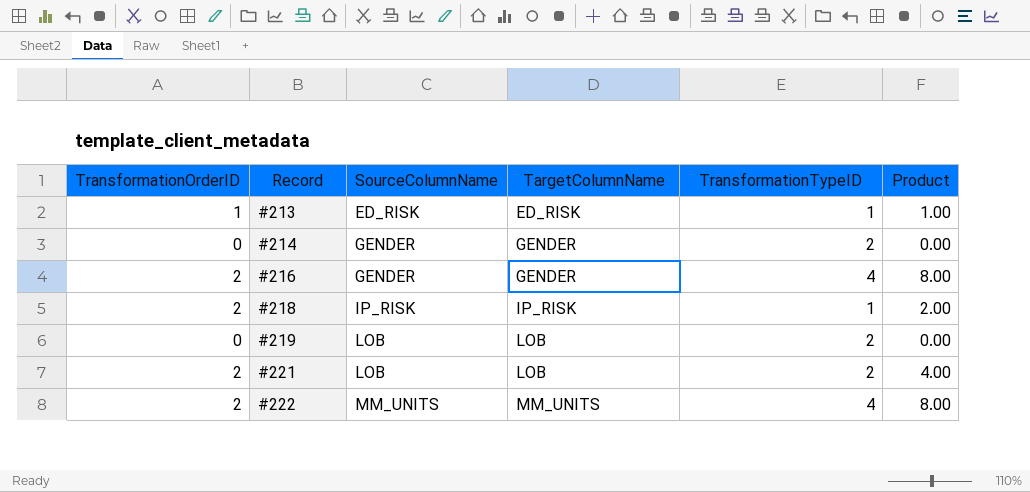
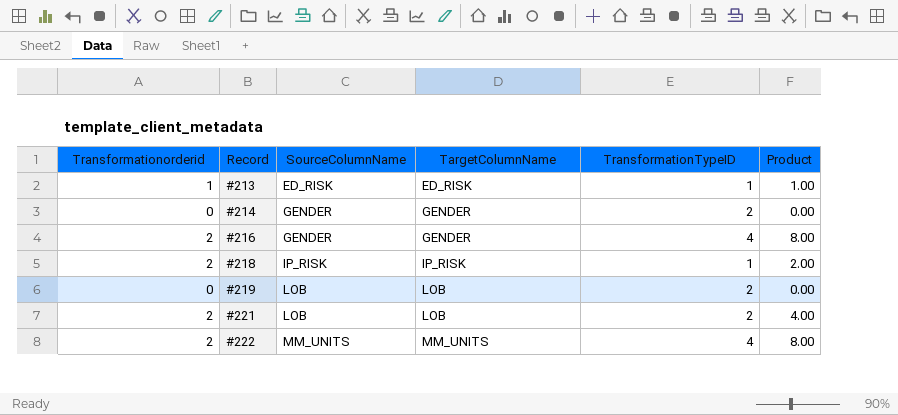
column name: TransformationOrderID -> Transformationorderid

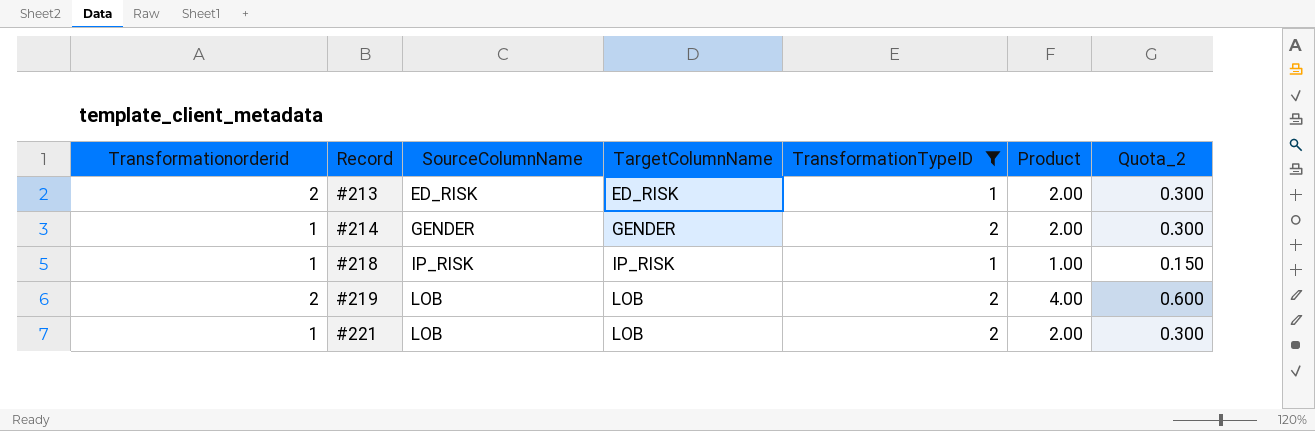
filter: none -> TransformationTypeID != 4
column Quota_2 | formula: none -> [Product] * 0.15
#213 | Transformationorderid: 1 -> 2
#213 | Product: 1.00 -> 2.00
#214 | Transformationorderid: 0 -> 1
#214 | Product: 0.00 -> 2.00
#218 | Transformationorderid: 2 -> 1
#218 | Product: 2.00 -> 1.00
#219 | Transformationorderid: 0 -> 2
#219 | Product: 0.00 -> 4.00
#221 | Transformationorderid: 2 -> 1
#221 | Product: 4.00 -> 2.00

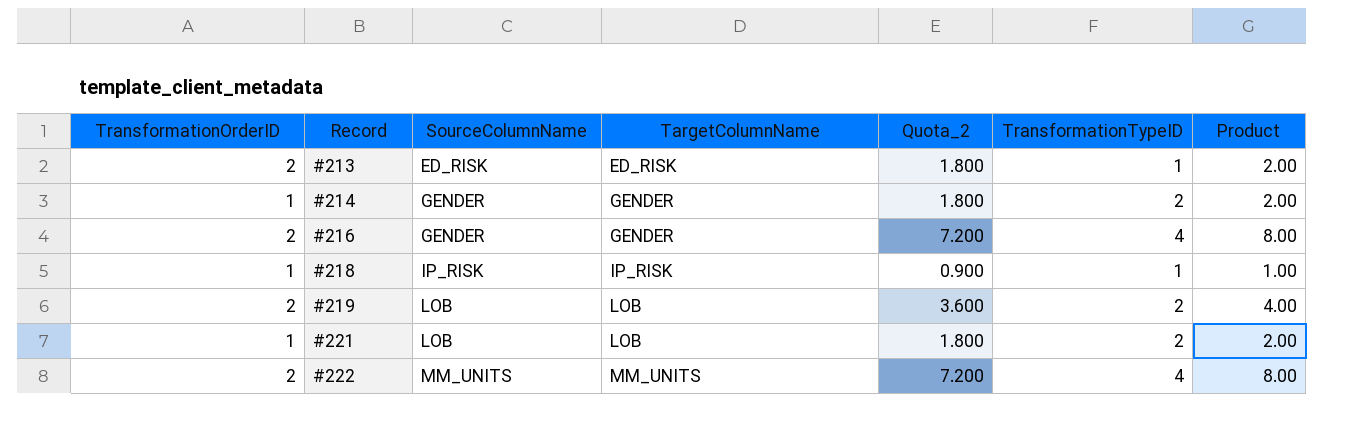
filter: TransformationTypeID != 4 -> none
column name: Transformationorderid -> TransformationOrderID
column Quota_2 | formula: [Product] * 0.15 -> [Product] * 0.9
column Quota_2 | position: 7 -> 5

